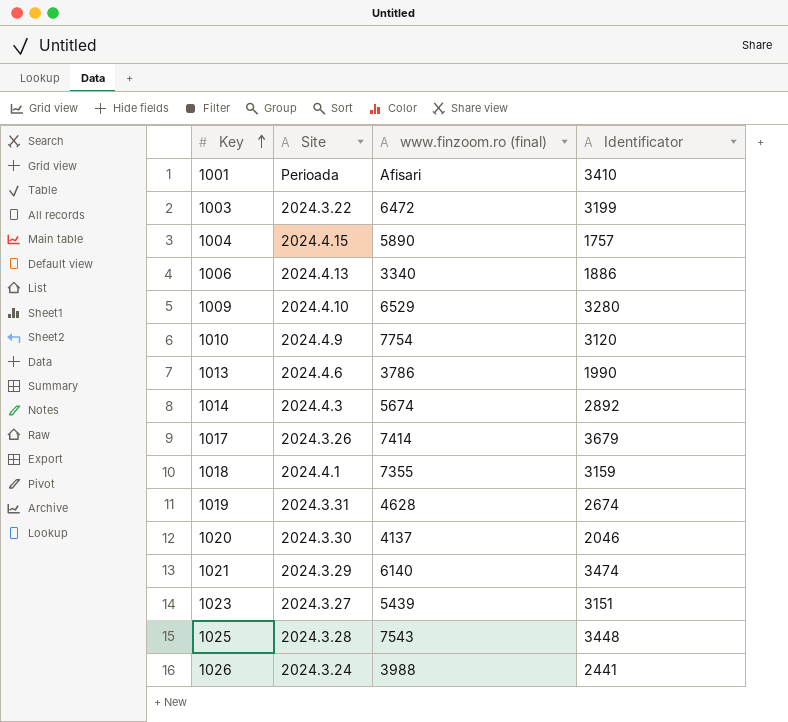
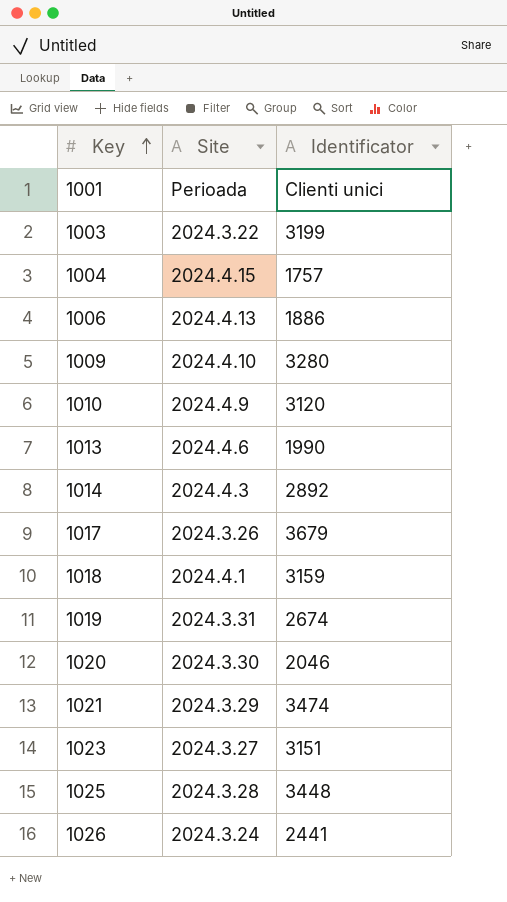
column www.finzoom.ro (final) | position: 3 -> none
1001 | Identificator: 3410 -> Clienti unici

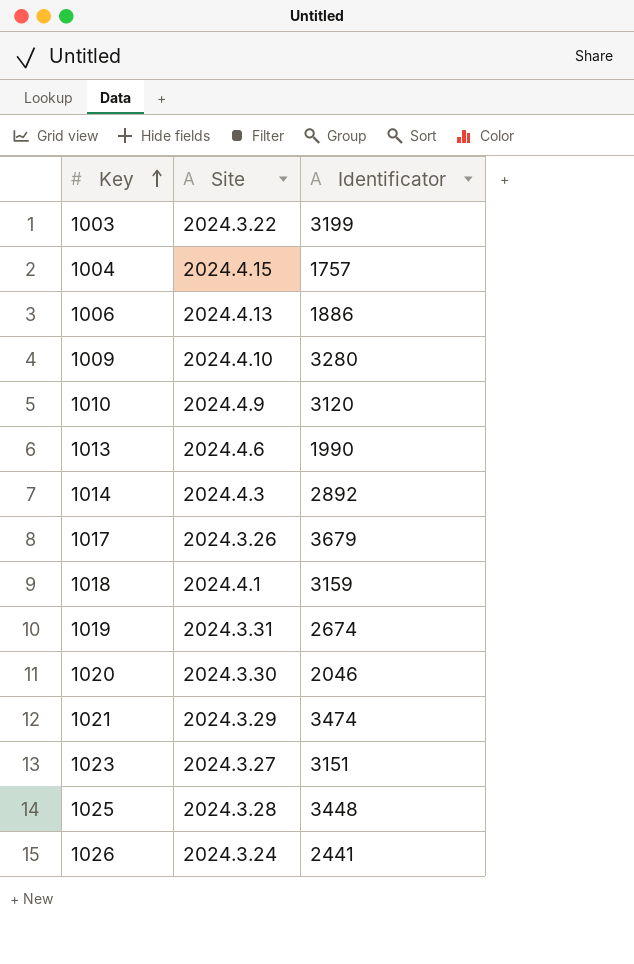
row 1001: Perioada | Clienti unici -> none

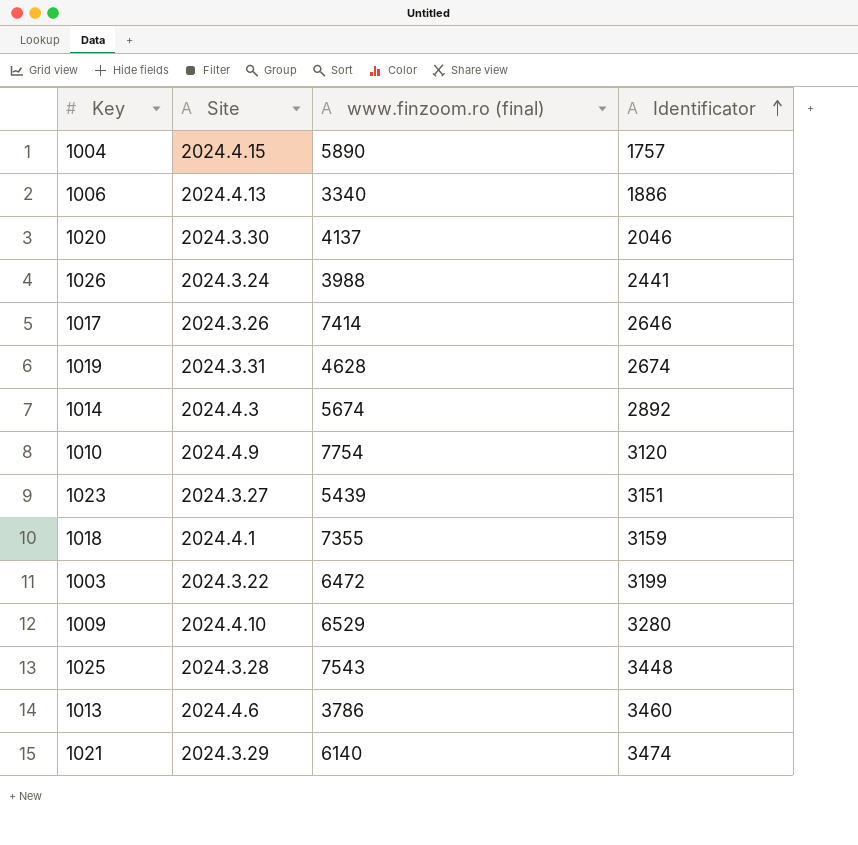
row order: Key ascending -> Identificator ascending
column www.finzoom.ro (final) | position: none -> 3
1017 | Identificator: 3679 -> 2646
1013 | Identificator: 1990 -> 3460

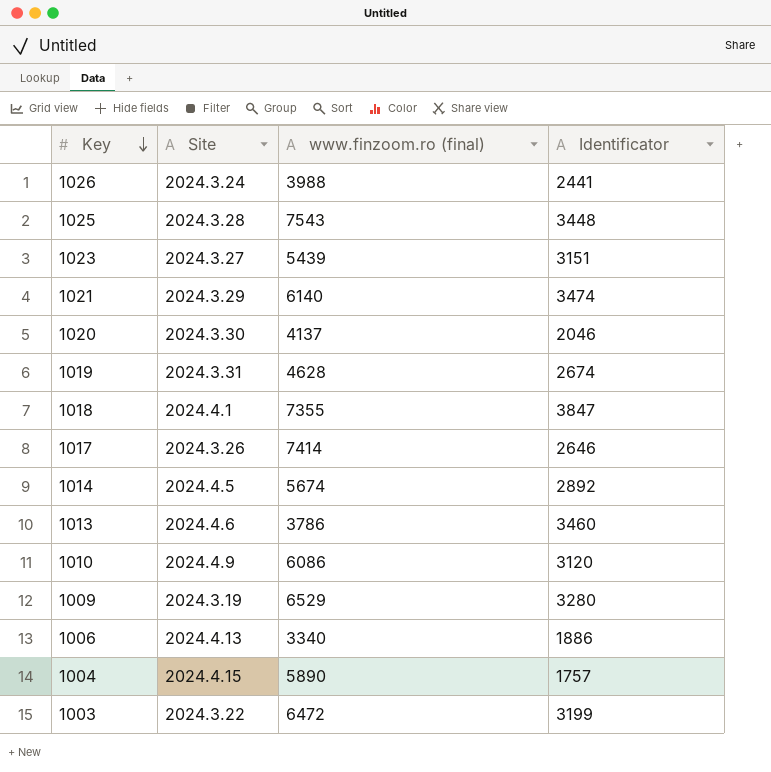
row order: Identificator ascending -> Key descending
1018 | Identificator: 3159 -> 3847
1014 | Site: 2024.4.3 -> 2024.4.5
1010 | www.finzoom.ro (final): 7754 -> 6086
1009 | Site: 2024.4.10 -> 2024.3.19

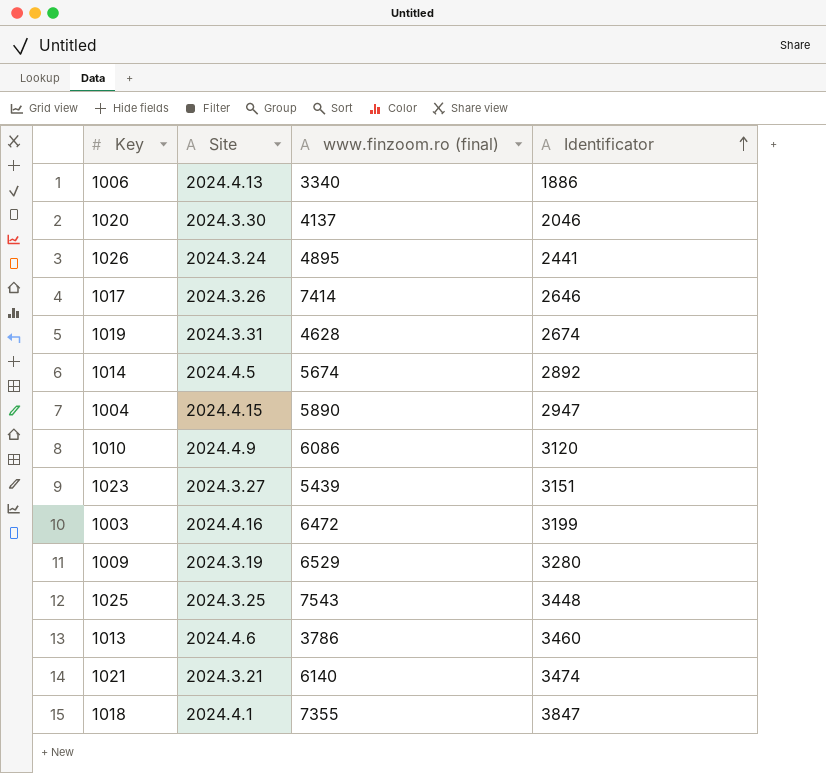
row order: Key descending -> Identificator ascending
1026 | www.finzoom.ro (final): 3988 -> 4895
1004 | Identificator: 1757 -> 2947
1003 | Site: 2024.3.22 -> 2024.4.16
1025 | Site: 2024.3.28 -> 2024.3.25
1021 | Site: 2024.3.29 -> 2024.3.21

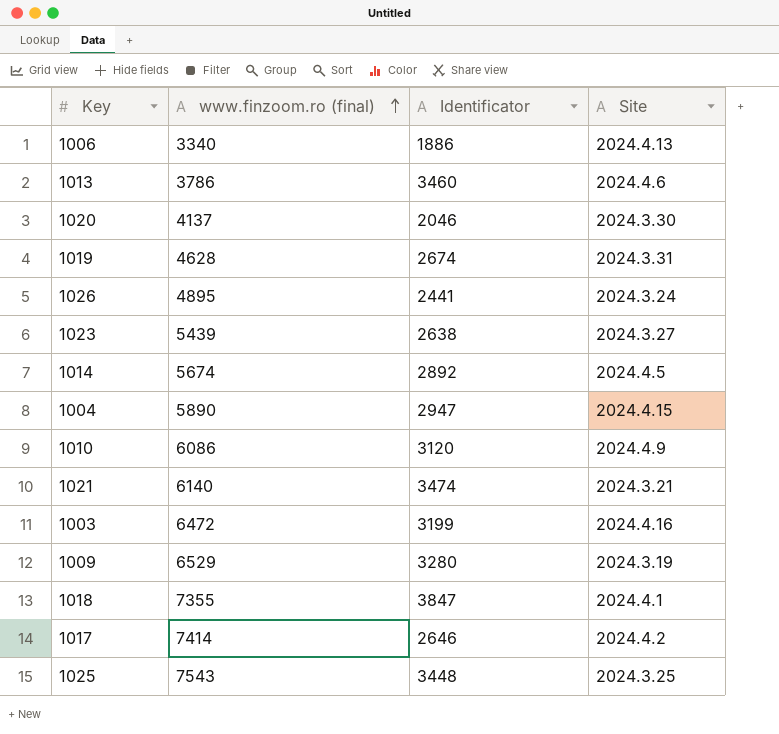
row order: Identificator ascending -> www.finzoom.ro (final) ascending
column Site | position: 2 -> 4
1023 | Identificator: 3151 -> 2638
1017 | Site: 2024.3.26 -> 2024.4.2

